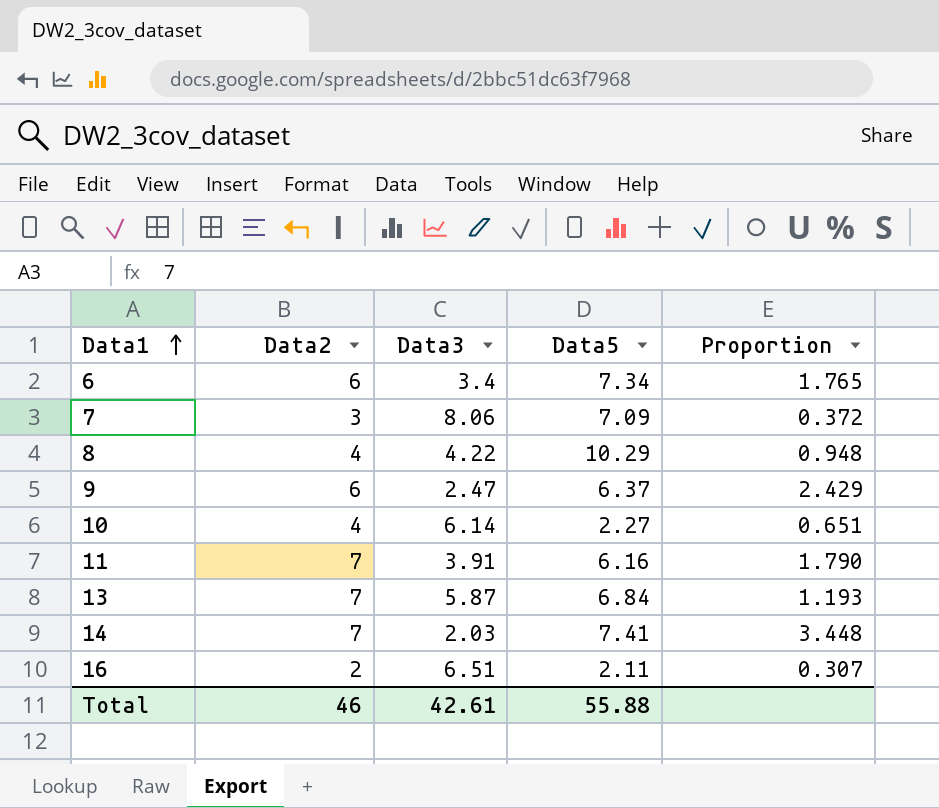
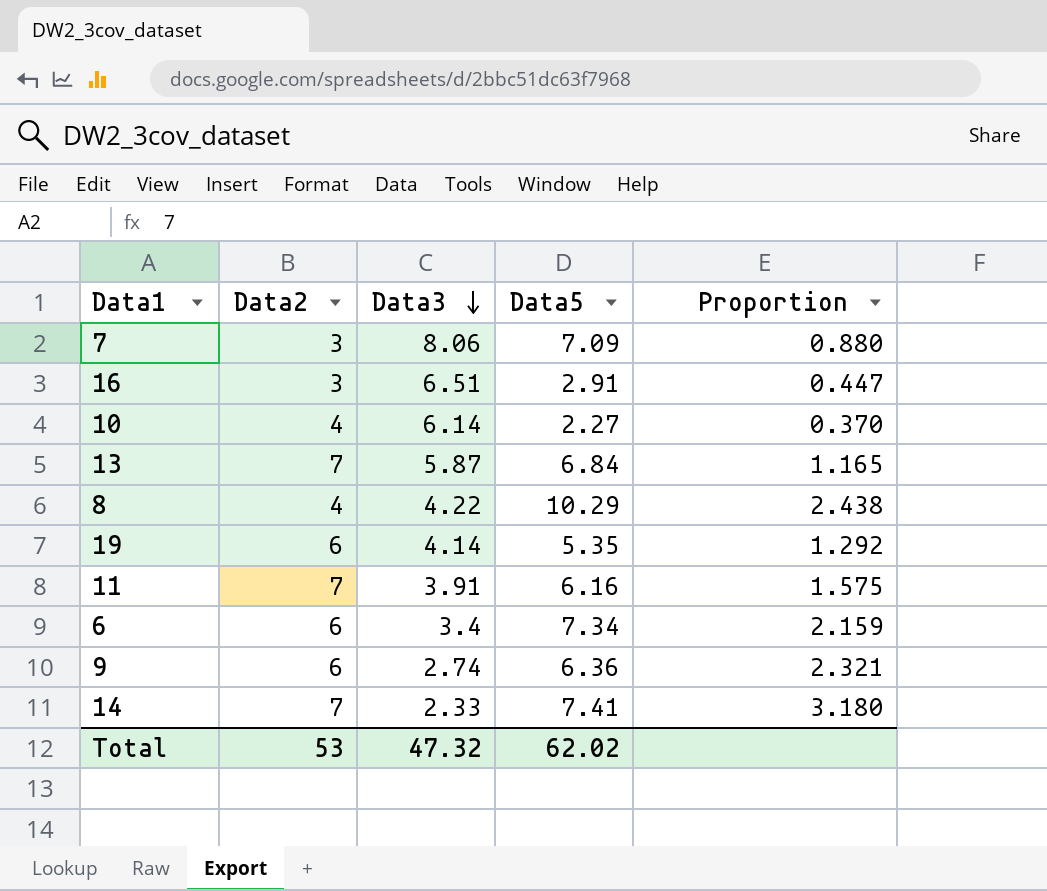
row order: Data1 ascending -> Data3 descending
column Proportion | formula: [Data2] / [Data3] -> [Data5] / [Data3]
16 | Data2: 2 -> 3
16 | Data5: 2.11 -> 2.91
row 19: none -> 6 | 4.14 | 5.35 | 1.292
9 | Data3: 2.47 -> 2.74
9 | Data5: 6.37 -> 6.36
14 | Data3: 2.03 -> 2.33
Total | Data2: 46 -> 53
Total | Data3: 42.61 -> 47.32
Total | Data5: 55.88 -> 62.02

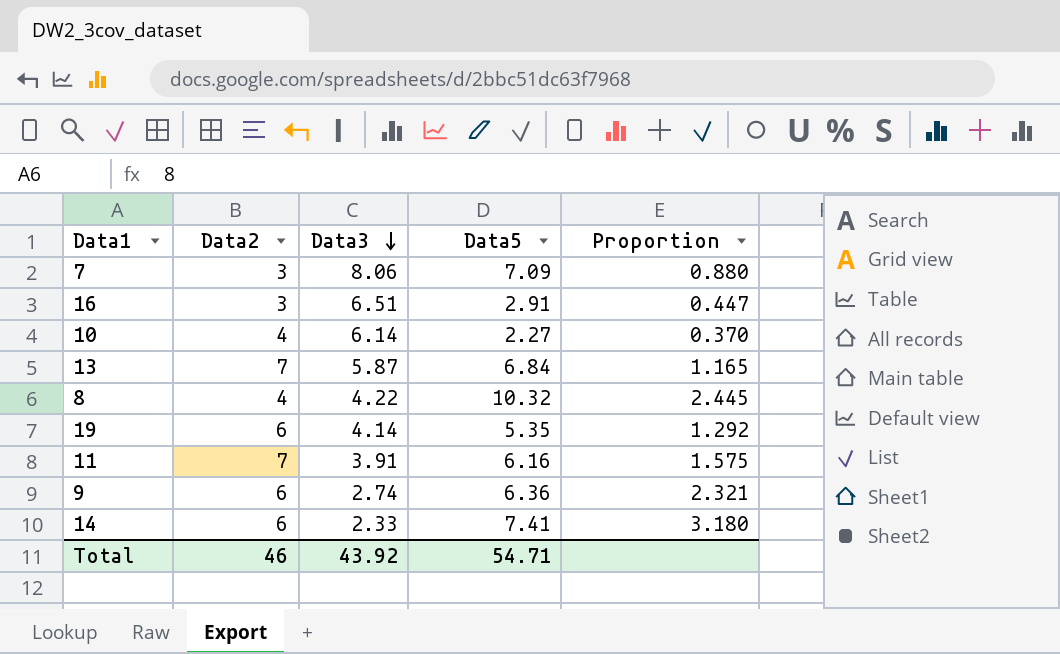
row 6: 6 | 3.4 | 7.34 | 2.159 -> none
8 | Data5: 10.29 -> 10.32
8 | Proportion: 2.438 -> 2.445
14 | Data2: 7 -> 6
Total | Data2: 53 -> 46
Total | Data3: 47.32 -> 43.92
Total | Data5: 62.02 -> 54.71

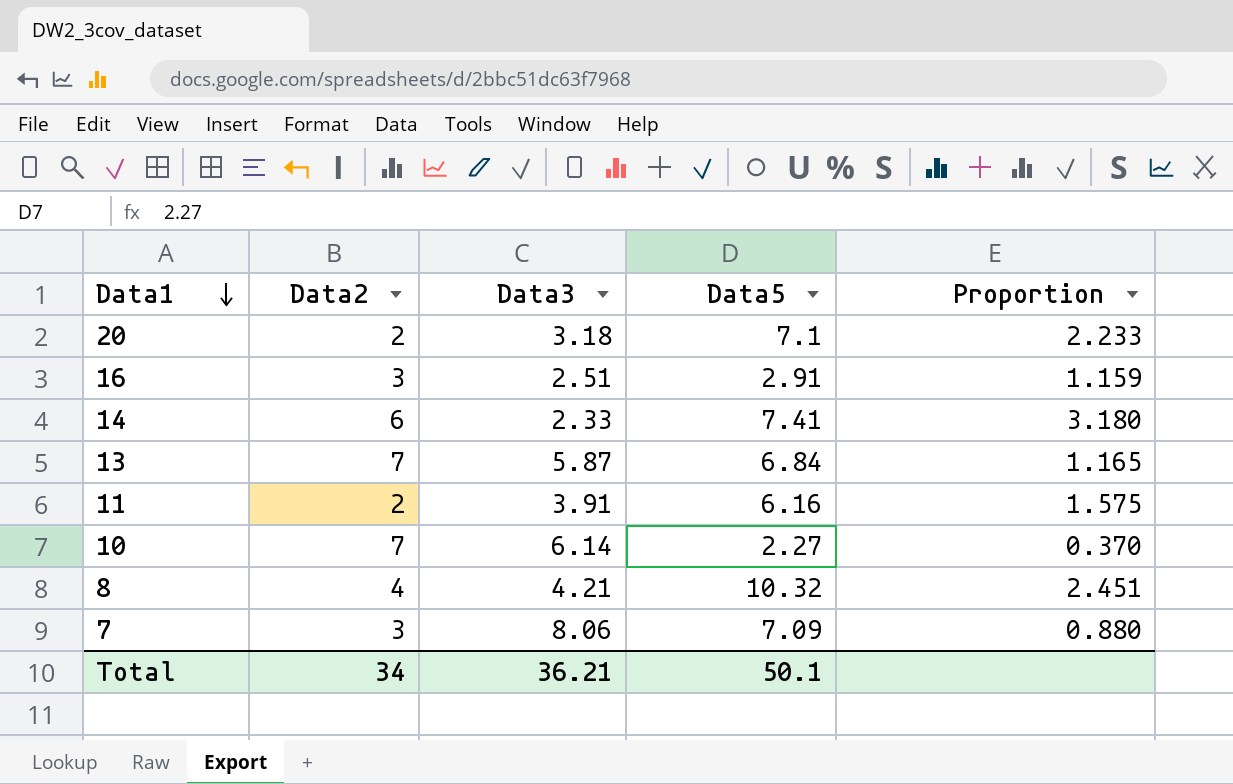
row order: Data3 descending -> Data1 descending
row 19: 6 | 4.14 | 5.35 | 1.292 -> none
row 9: 6 | 2.74 | 6.36 | 2.321 -> none
row 20: none -> 2 | 3.18 | 7.1 | 2.233
16 | Data3: 6.51 -> 2.51
16 | Proportion: 0.447 -> 1.159
11 | Data2: 7 -> 2
10 | Data2: 4 -> 7
8 | Data3: 4.22 -> 4.21
8 | Proportion: 2.445 -> 2.451
Total | Data2: 46 -> 34
Total | Data3: 43.92 -> 36.21
Total | Data5: 54.71 -> 50.1

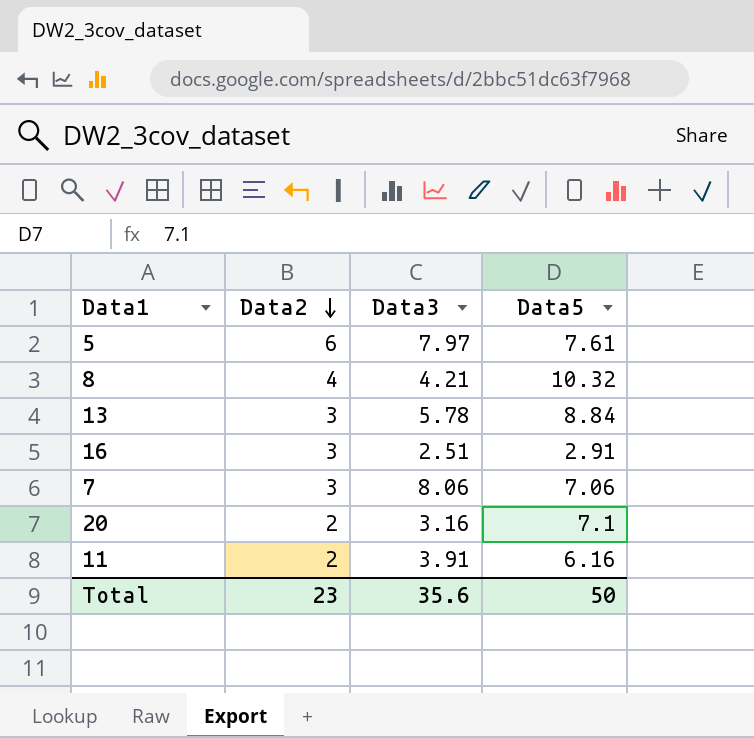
row order: Data1 descending -> Data2 descending
column Proportion | formula: [Data5] / [Data3] -> none
row 14: 6 | 2.33 | 7.41 | 3.180 -> none
row 10: 7 | 6.14 | 2.27 | 0.370 -> none
row 5: none -> 6 | 7.97 | 7.61
13 | Data2: 7 -> 3
13 | Data3: 5.87 -> 5.78
13 | Data5: 6.84 -> 8.84
7 | Data5: 7.09 -> 7.06
20 | Data3: 3.18 -> 3.16
Total | Data2: 34 -> 23
Total | Data3: 36.21 -> 35.6
Total | Data5: 50.1 -> 50

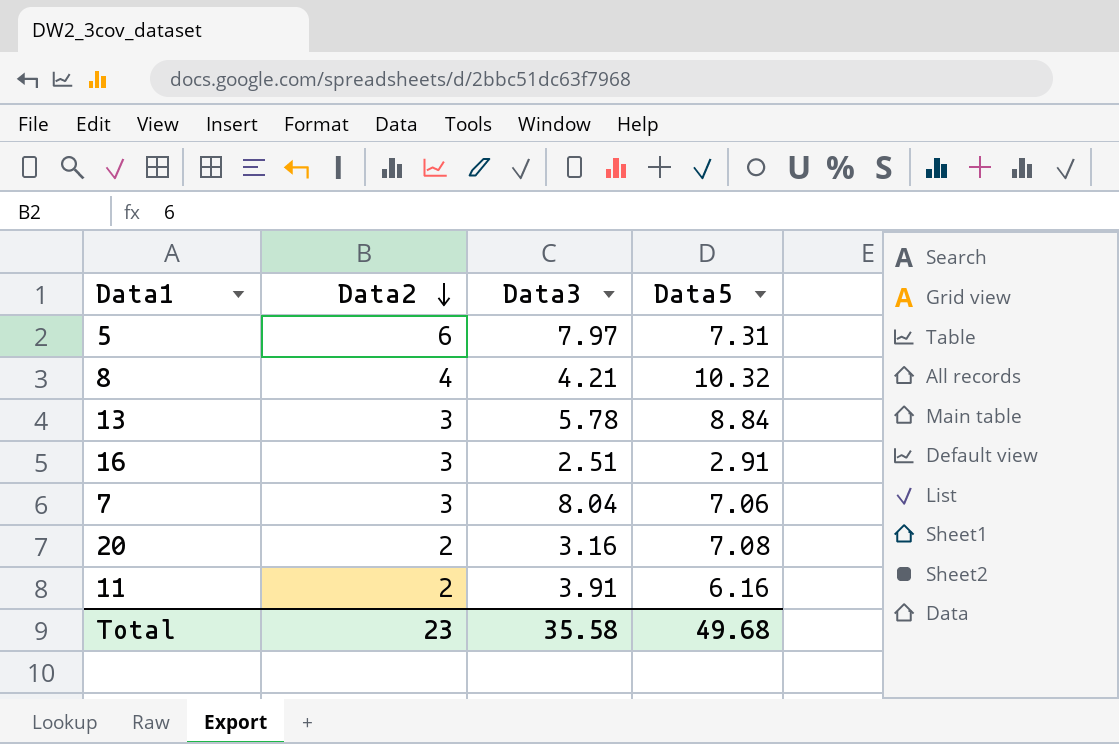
5 | Data5: 7.61 -> 7.31
7 | Data3: 8.06 -> 8.04
20 | Data5: 7.1 -> 7.08
Total | Data3: 35.6 -> 35.58
Total | Data5: 50 -> 49.68

